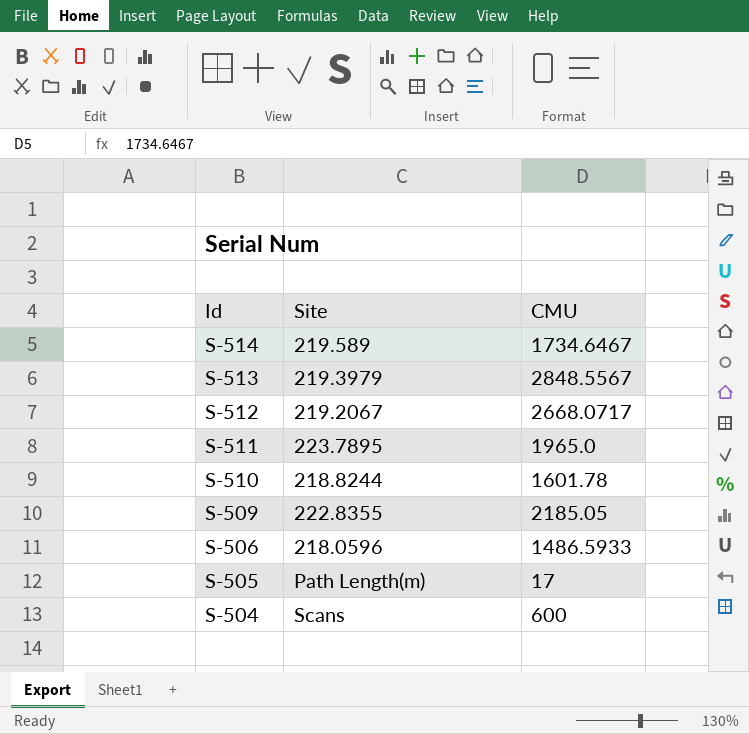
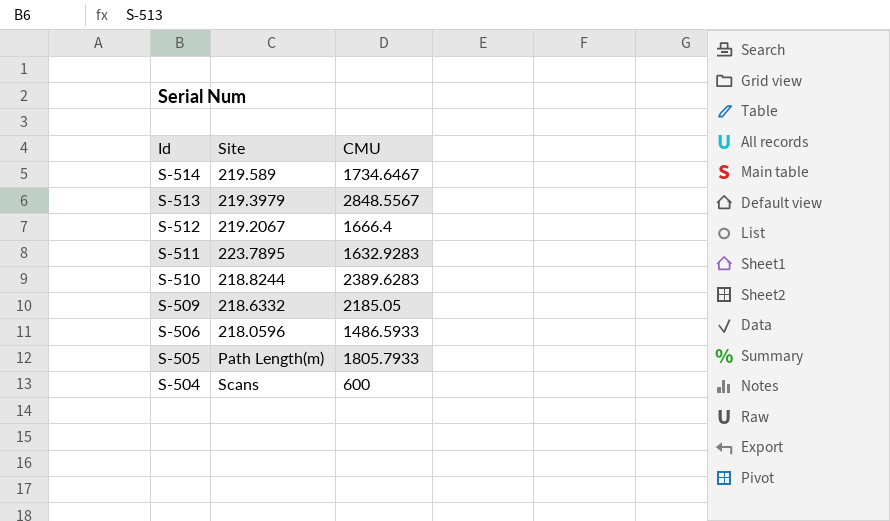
S-512 | CMU: 2668.0717 -> 1666.4
S-511 | CMU: 1965.0 -> 1632.9283
S-510 | CMU: 1601.78 -> 2389.6283
S-509 | Site: 222.8355 -> 218.6332
S-505 | CMU: 17 -> 1805.7933

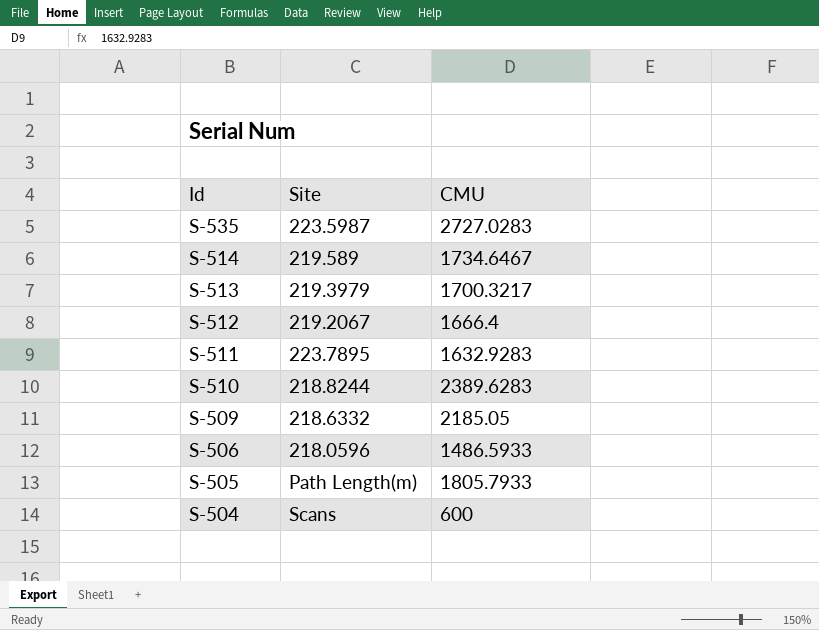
row S-535: none -> 223.5987 | 2727.0283
S-513 | CMU: 2848.5567 -> 1700.3217

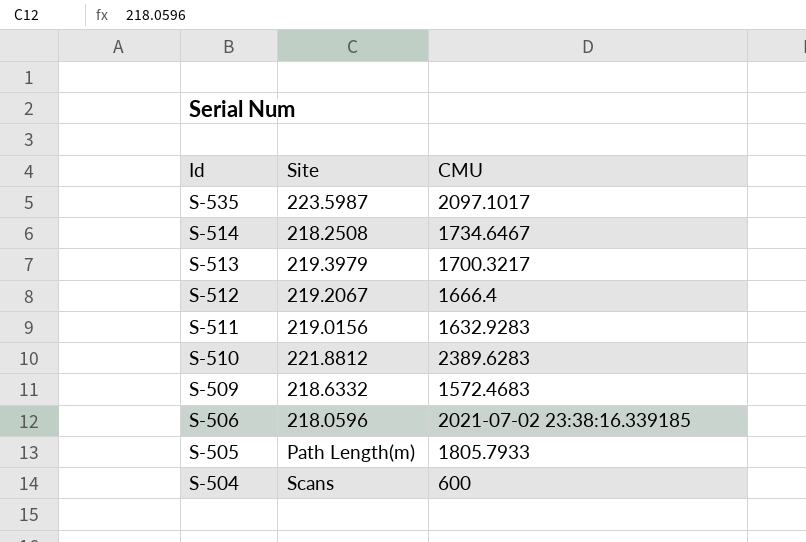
S-535 | CMU: 2727.0283 -> 2097.1017
S-514 | Site: 219.589 -> 218.2508
S-511 | Site: 223.7895 -> 219.0156
S-510 | Site: 218.8244 -> 221.8812
S-509 | CMU: 2185.05 -> 1572.4683
S-506 | CMU: 1486.5933 -> 2021-07-02 23:38:16.339185

